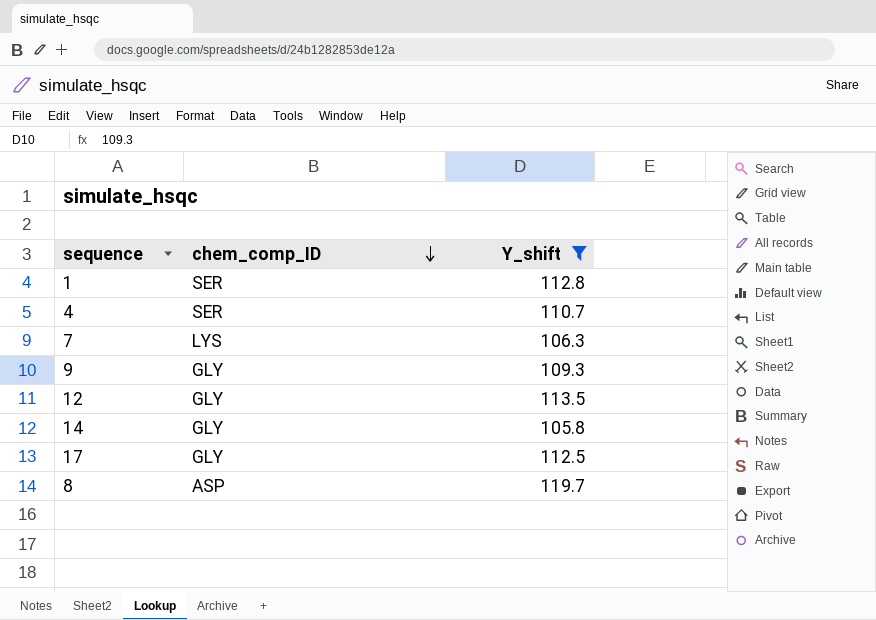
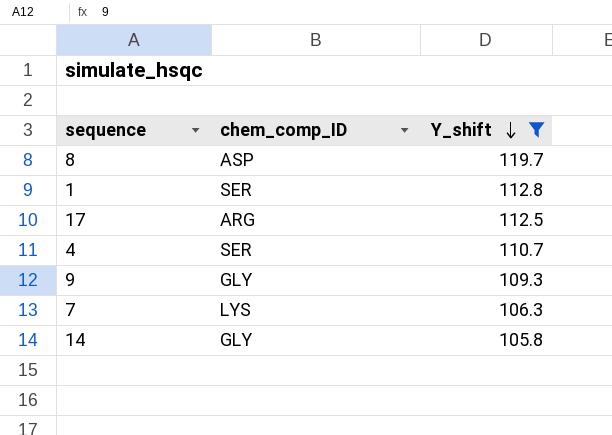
row order: chem_comp_ID descending -> Y_shift descending
row 12: GLY | 113.5 -> none
17 | chem_comp_ID: GLY -> ARG

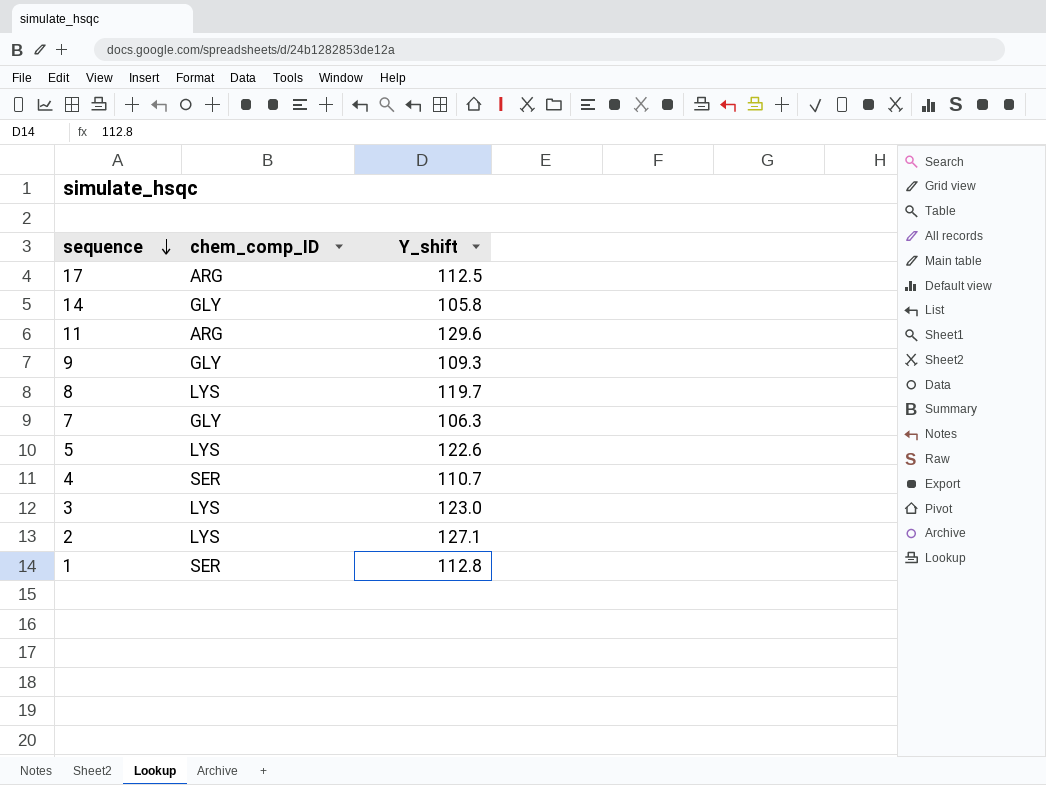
filter: Y_shift <= 119.7 -> none
row order: Y_shift descending -> sequence descending
8 | chem_comp_ID: ASP -> LYS
7 | chem_comp_ID: LYS -> GLY

